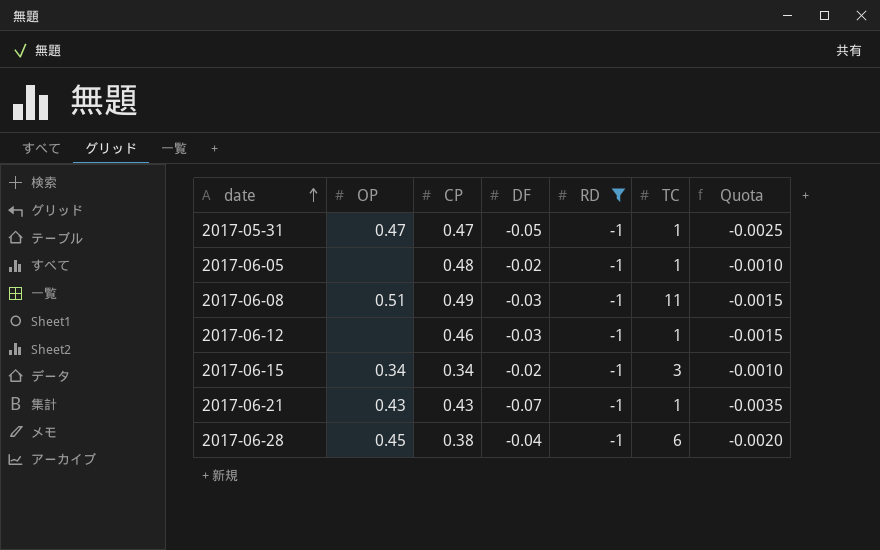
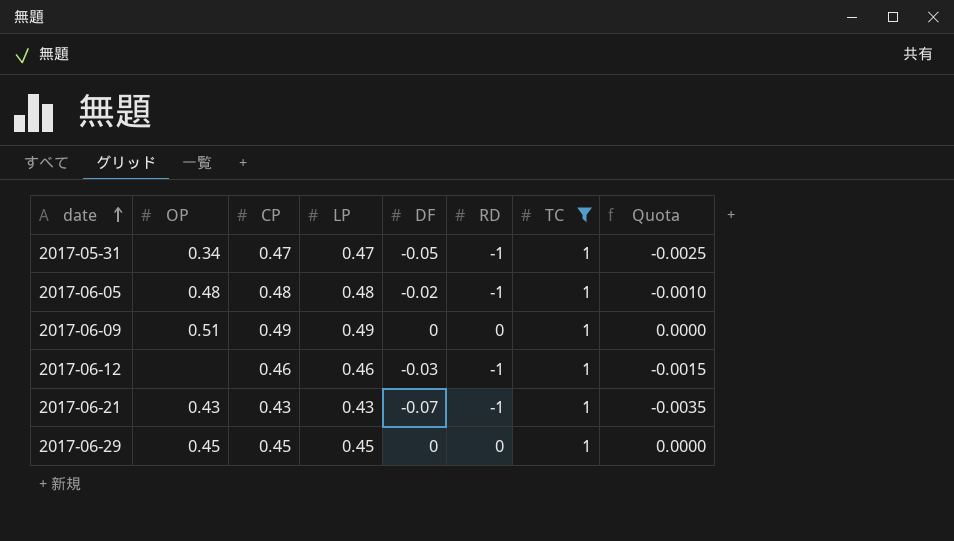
filter: RD = -1 -> TC = 1
column LP | position: none -> 4
2017-05-31 | OP: 0.47 -> 0.34
2017-06-05 | OP: none -> 0.48

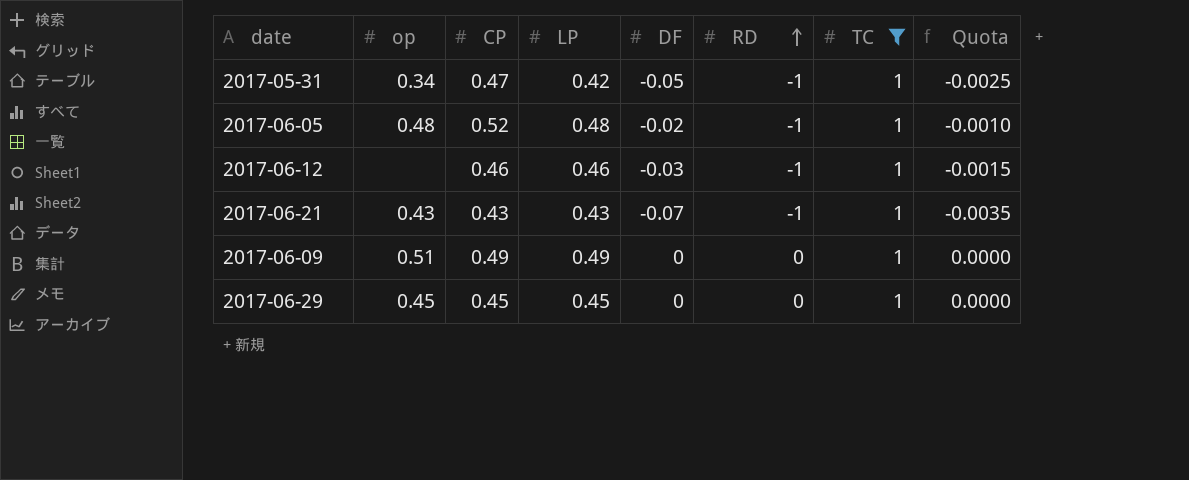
row order: date ascending -> RD ascending
column name: OP -> op
2017-05-31 | LP: 0.47 -> 0.42
2017-06-05 | CP: 0.48 -> 0.52

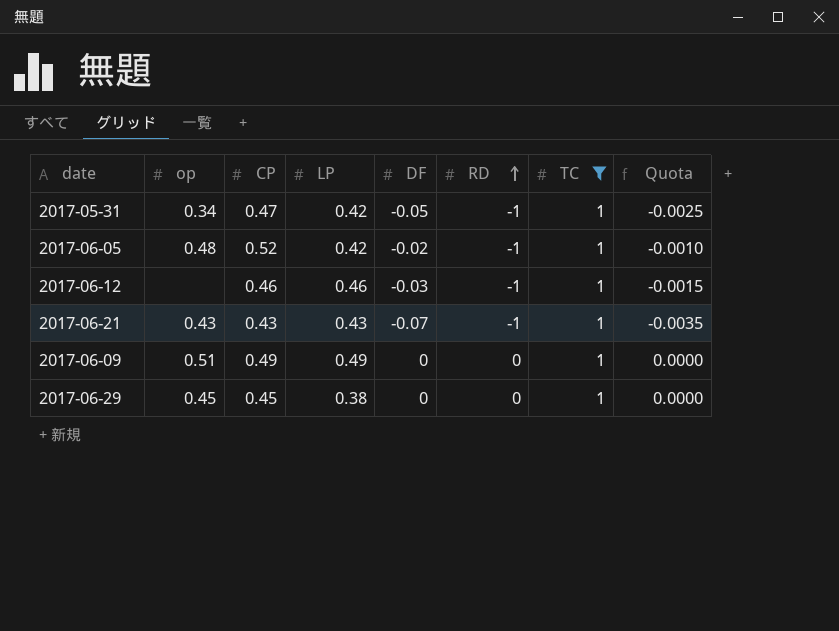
2017-06-05 | LP: 0.48 -> 0.42
2017-06-29 | LP: 0.45 -> 0.38

